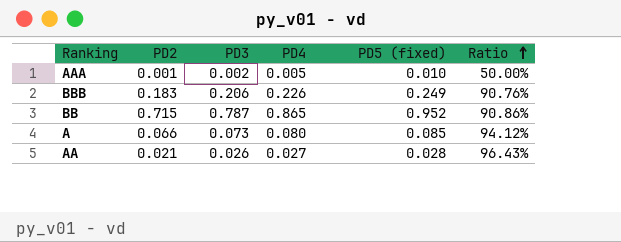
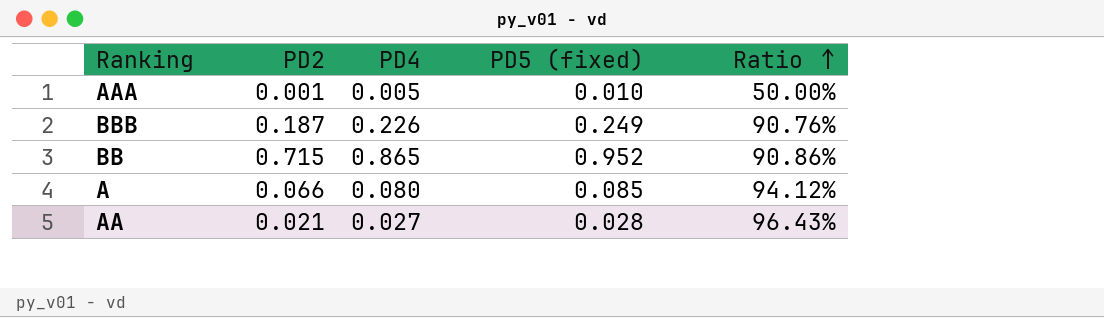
column PD3 | position: 3 -> none
BBB | PD2: 0.183 -> 0.187

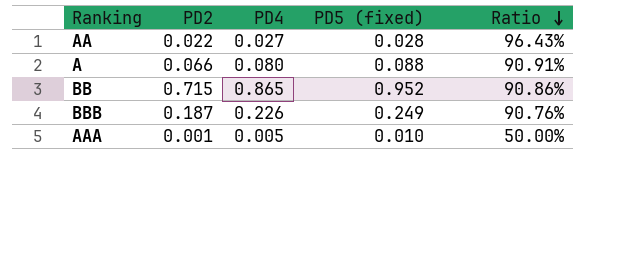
row order: Ratio ascending -> Ratio descending
AA | PD2: 0.021 -> 0.022
A | PD5 (fixed): 0.085 -> 0.088
A | Ratio: 94.12% -> 90.91%

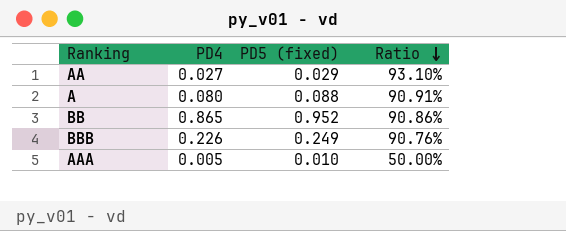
column PD2 | position: 2 -> none
AA | PD5 (fixed): 0.028 -> 0.029
AA | Ratio: 96.43% -> 93.10%

